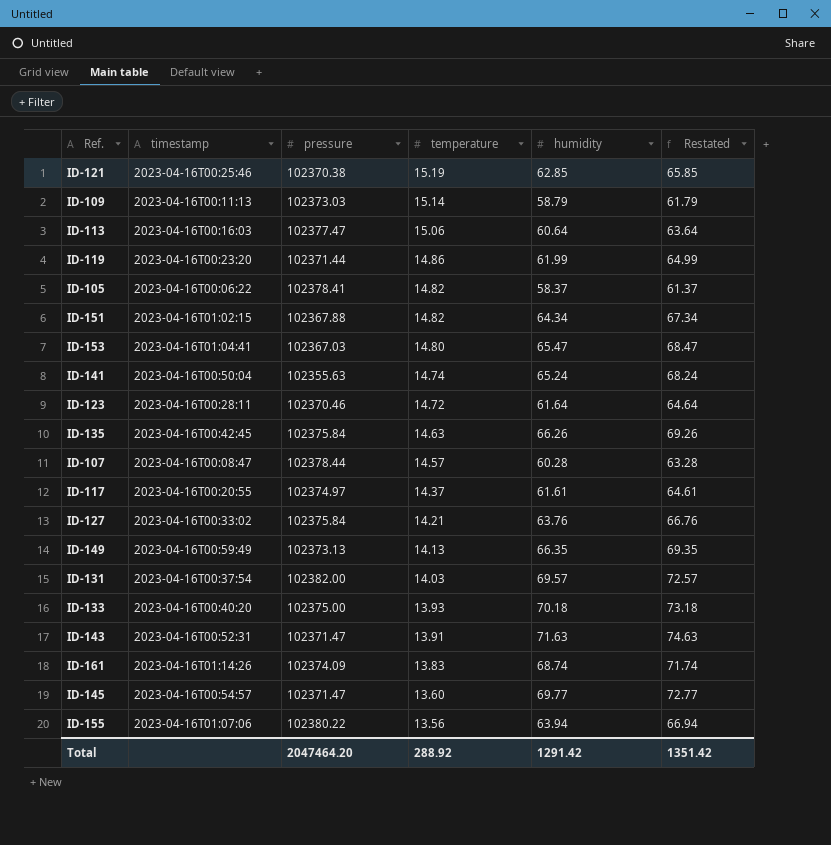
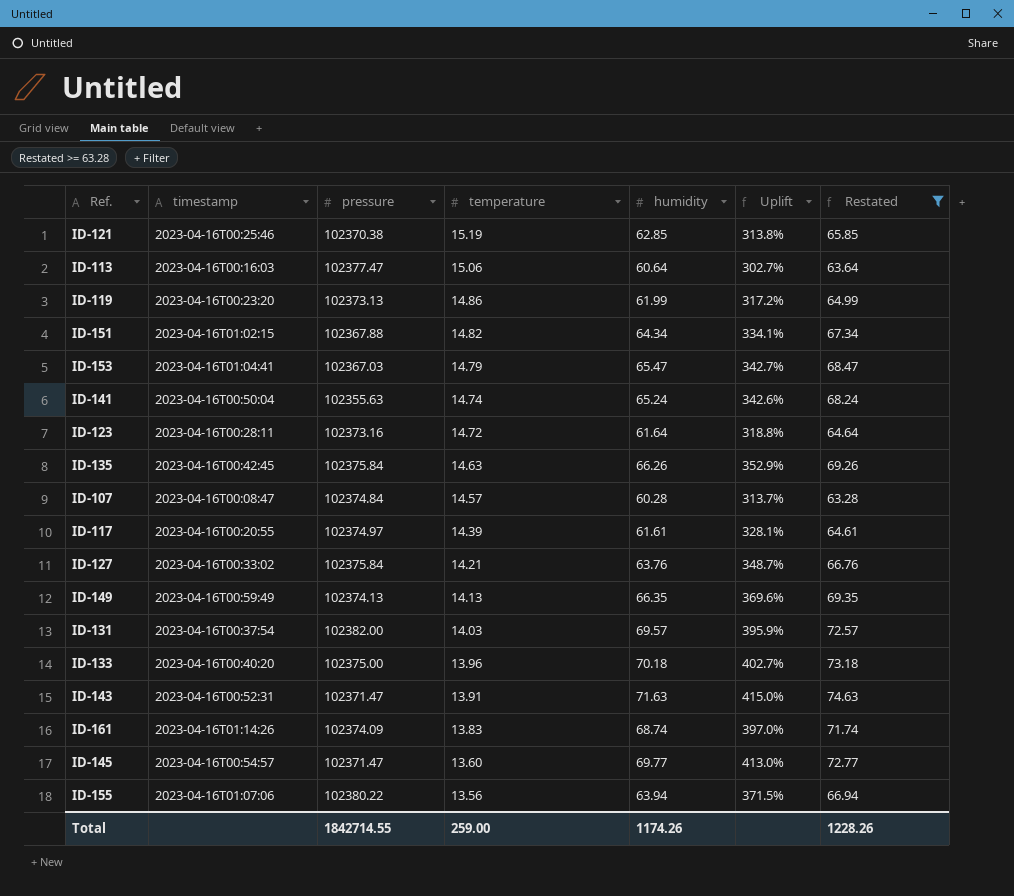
filter: none -> Restated >= 63.28
column Uplift | formula: none -> ([humidity] - [temperature]) / [temperature]
ID-119 | pressure: 102371.44 -> 102373.13
ID-153 | temperature: 14.80 -> 14.79
ID-123 | pressure: 102370.46 -> 102373.16
ID-107 | pressure: 102378.44 -> 102374.84
ID-117 | temperature: 14.37 -> 14.39
ID-149 | pressure: 102373.13 -> 102374.13
ID-133 | temperature: 13.93 -> 13.96
Total | pressure: 2047464.20 -> 1842714.55
Total | temperature: 288.92 -> 259.00
Total | humidity: 1291.42 -> 1174.26
Total | Restated: 1351.42 -> 1228.26

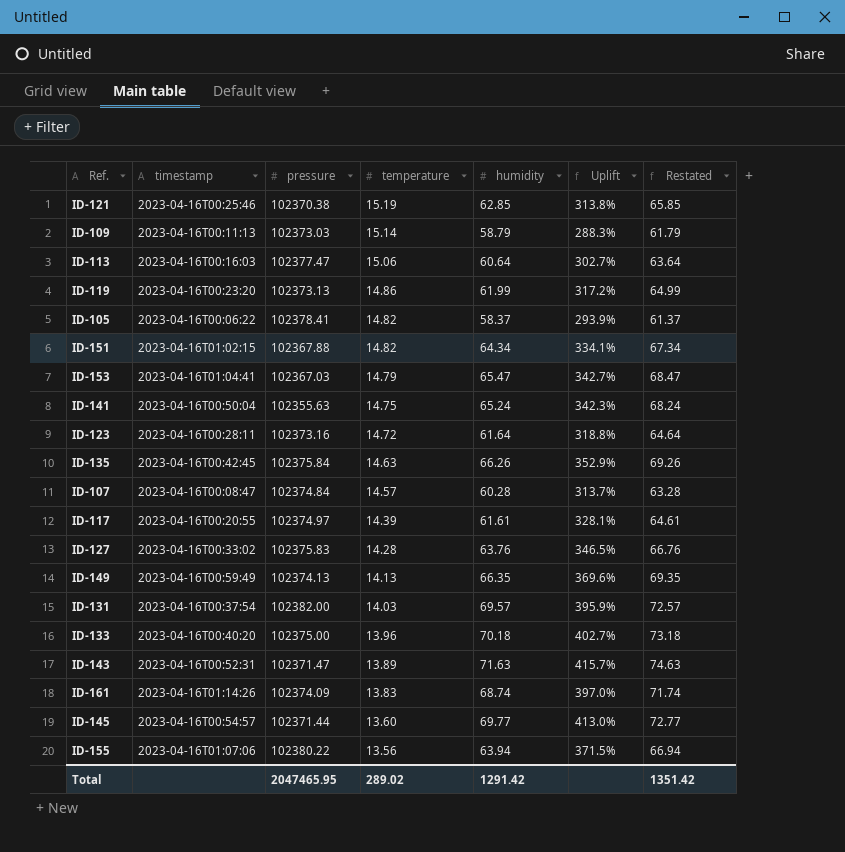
filter: Restated >= 63.28 -> none
ID-141 | temperature: 14.74 -> 14.75
ID-141 | Uplift: 342.6% -> 342.3%
ID-127 | pressure: 102375.84 -> 102375.83
ID-127 | temperature: 14.21 -> 14.28
ID-127 | Uplift: 348.7% -> 346.5%
ID-143 | temperature: 13.91 -> 13.89
ID-143 | Uplift: 415.0% -> 415.7%
ID-145 | pressure: 102371.47 -> 102371.44
Total | pressure: 1842714.55 -> 2047465.95
Total | temperature: 259.00 -> 289.02
Total | humidity: 1174.26 -> 1291.42
Total | Restated: 1228.26 -> 1351.42

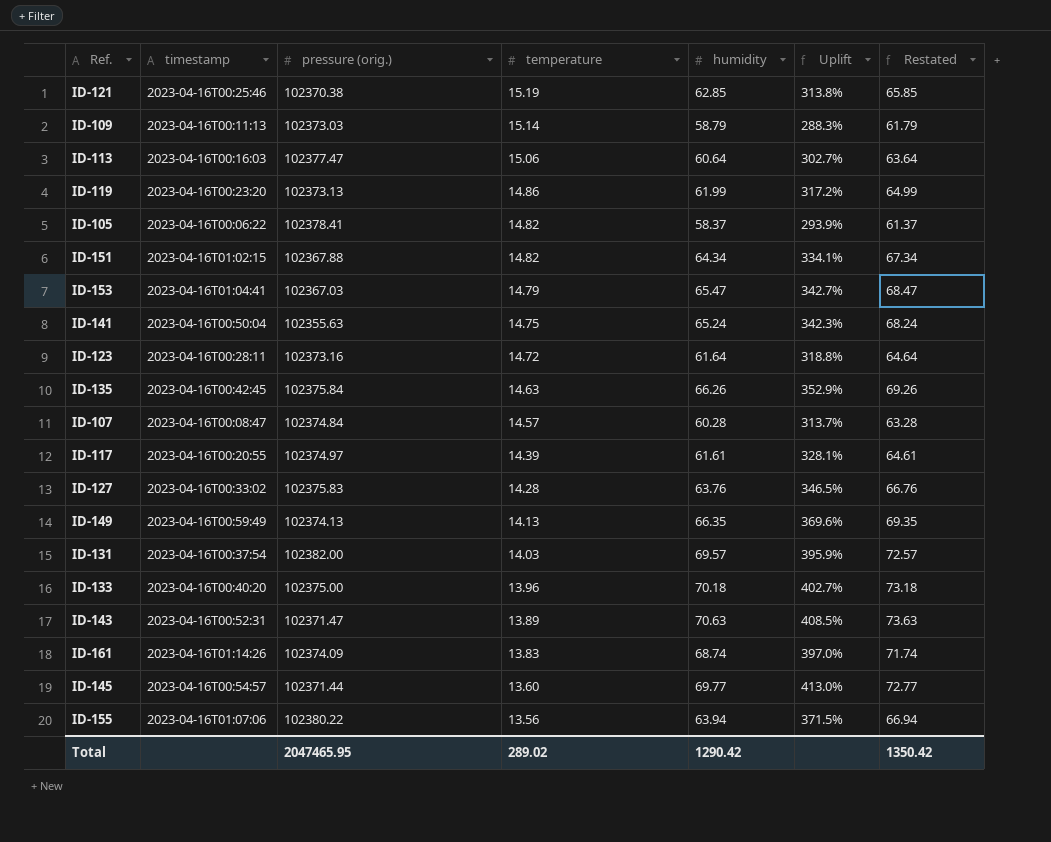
column name: pressure -> pressure (orig.)
ID-143 | humidity: 71.63 -> 70.63
ID-143 | Uplift: 415.7% -> 408.5%
ID-143 | Restated: 74.63 -> 73.63
Total | humidity: 1291.42 -> 1290.42
Total | Restated: 1351.42 -> 1350.42

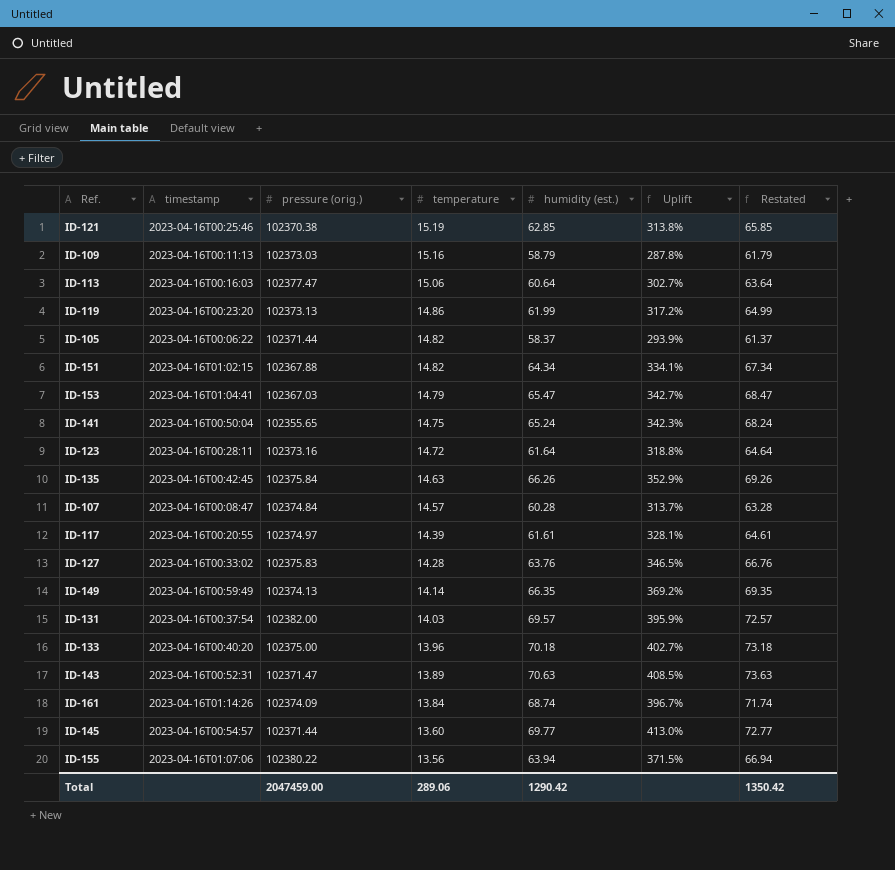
column name: humidity -> humidity (est.)
ID-109 | temperature: 15.14 -> 15.16
ID-109 | Uplift: 288.3% -> 287.8%
ID-105 | pressure (orig.): 102378.41 -> 102371.44
ID-141 | pressure (orig.): 102355.63 -> 102355.65
ID-149 | temperature: 14.13 -> 14.14
ID-149 | Uplift: 369.6% -> 369.2%
ID-161 | temperature: 13.83 -> 13.84
ID-161 | Uplift: 397.0% -> 396.7%
Total | pressure (orig.): 2047465.95 -> 2047459.00
Total | temperature: 289.02 -> 289.06

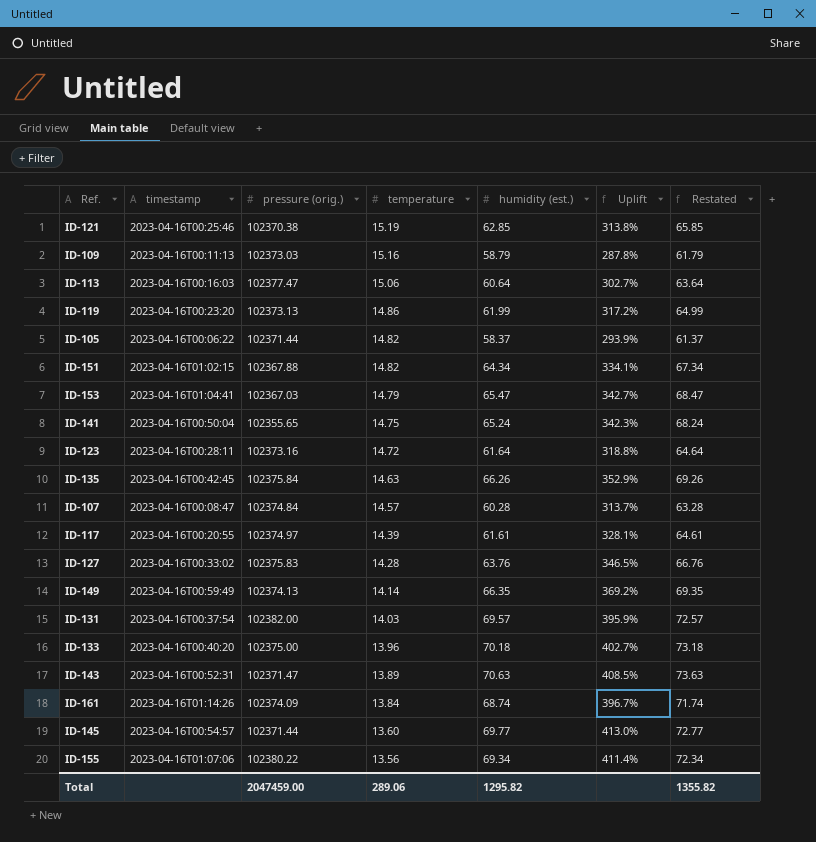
ID-155 | humidity (est.): 63.94 -> 69.34
ID-155 | Uplift: 371.5% -> 411.4%
ID-155 | Restated: 66.94 -> 72.34
Total | humidity (est.): 1290.42 -> 1295.82
Total | Restated: 1350.42 -> 1355.82

